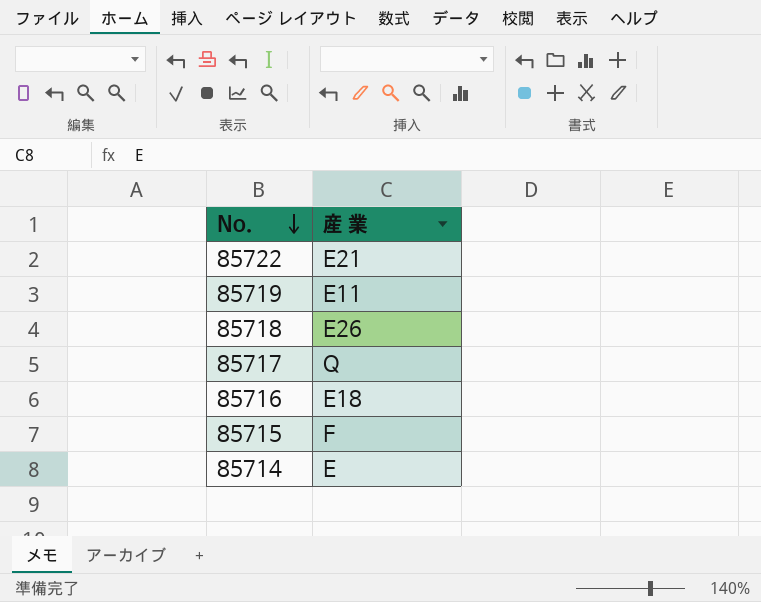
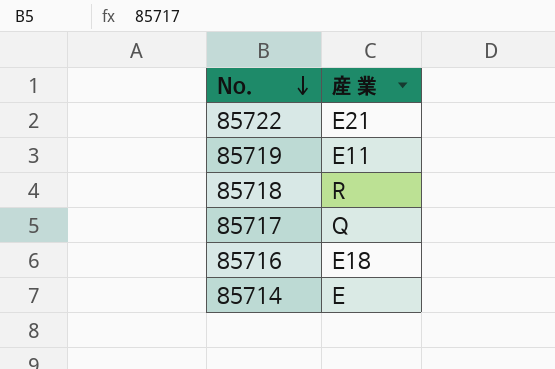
row 85715: F -> none
85718 | 産 業: E26 -> R

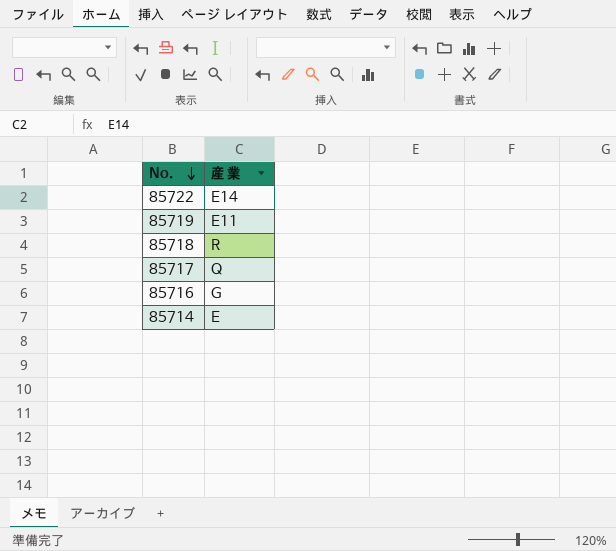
85722 | 産 業: E21 -> E14
85716 | 産 業: E18 -> G

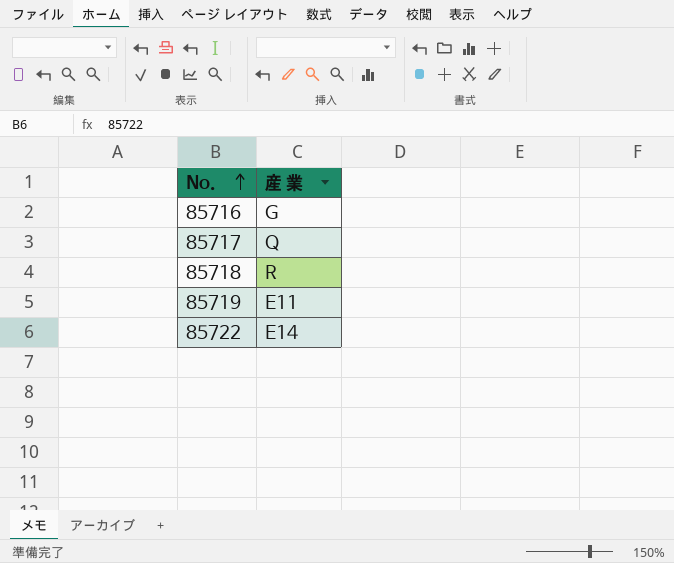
row order: No. descending -> No. ascending
row 85714: E -> none

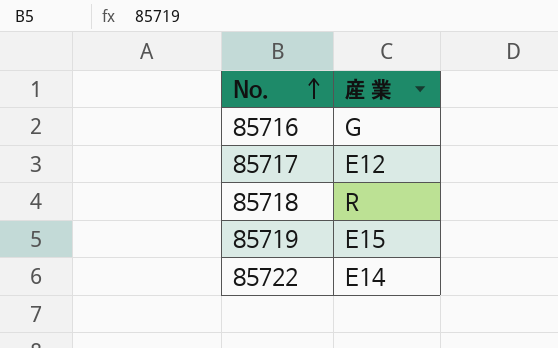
85717 | 産 業: Q -> E12
85719 | 産 業: E11 -> E15

